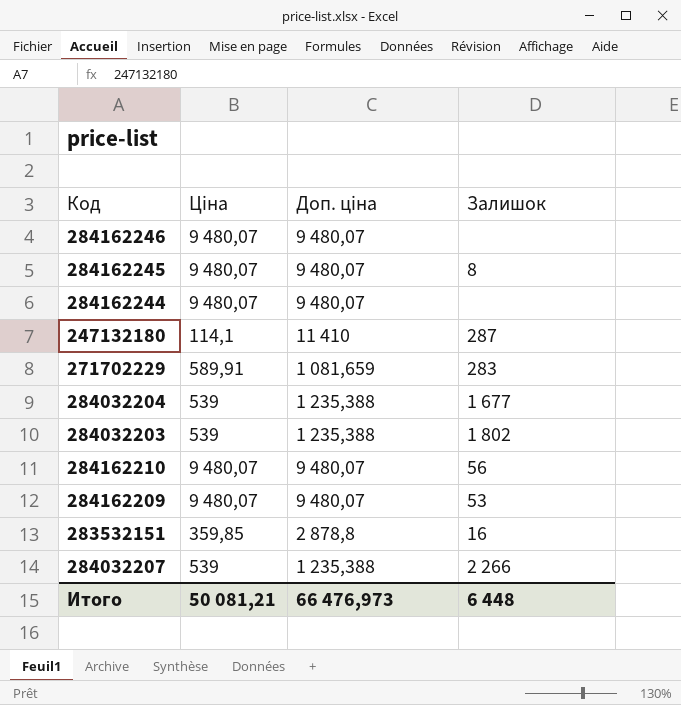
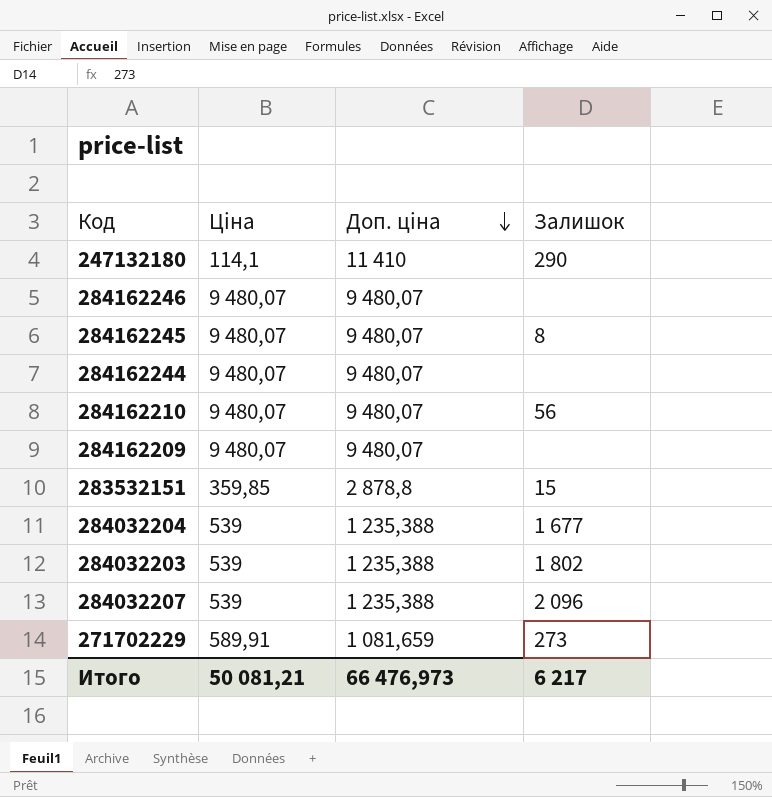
row order: none -> Доп. ціна descending
247132180 | Залишок: 287 -> 290
284162209 | Залишок: 53 -> none
283532151 | Залишок: 16 -> 15
284032207 | Залишок: 2 266 -> 2 096
271702229 | Залишок: 283 -> 273
Итого | Залишок: 6 448 -> 6 217

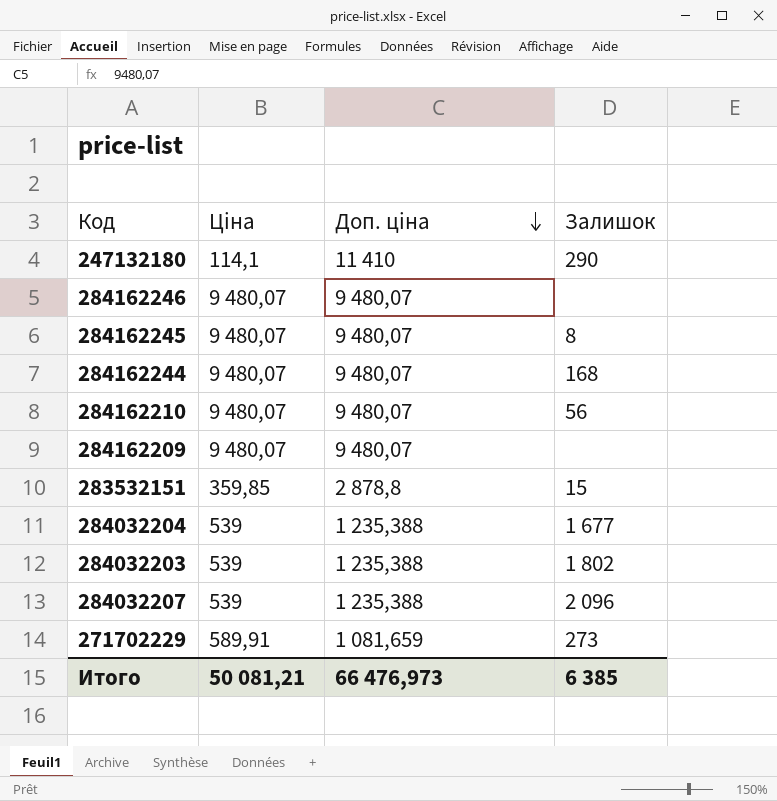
284162244 | Залишок: none -> 168
Итого | Залишок: 6 217 -> 6 385

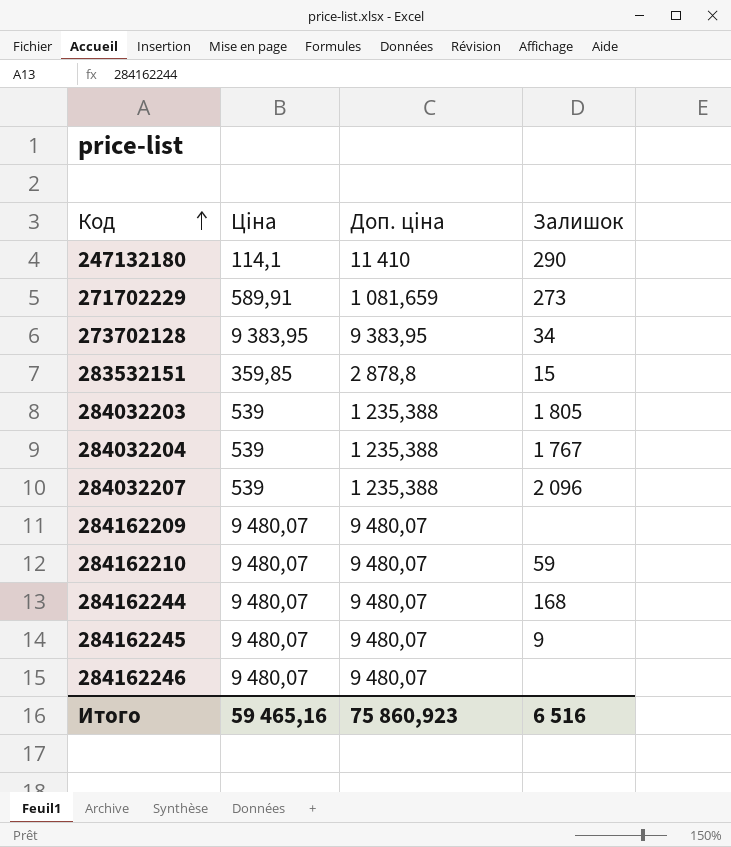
row order: Доп. ціна descending -> Код ascending
row 273702128: none -> 9 383,95 | 9 383,95 | 34
284032203 | Залишок: 1 802 -> 1 805
284032204 | Залишок: 1 677 -> 1 767
284162210 | Залишок: 56 -> 59
284162245 | Залишок: 8 -> 9
Итого | Ціна: 50 081,21 -> 59 465,16
Итого | Доп. ціна: 66 476,973 -> 75 860,923
Итого | Залишок: 6 385 -> 6 516

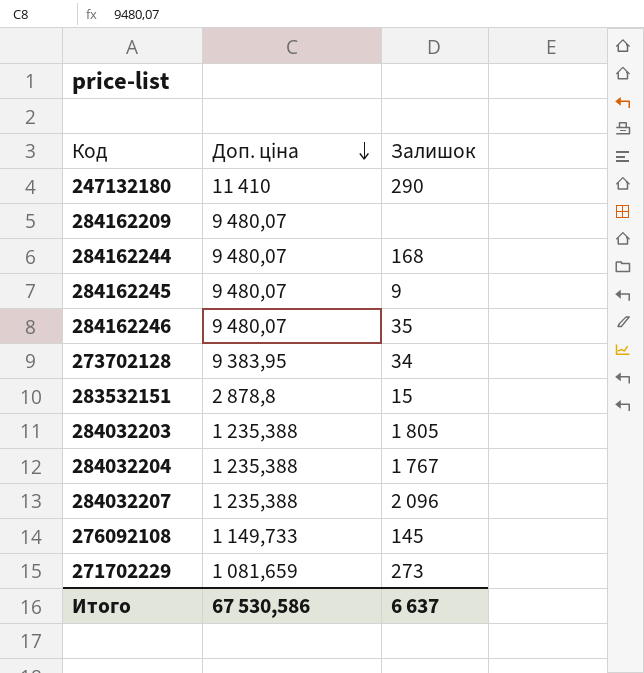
row order: Код ascending -> Доп. ціна descending
column Ціна | position: 2 -> none
row 284162210: 9 480,07 | 9 480,07 | 59 -> none
284162246 | Залишок: none -> 35
row 276092108: none -> 1 149,733 | 145
Итого | Доп. ціна: 75 860,923 -> 67 530,586
Итого | Залишок: 6 516 -> 6 637

